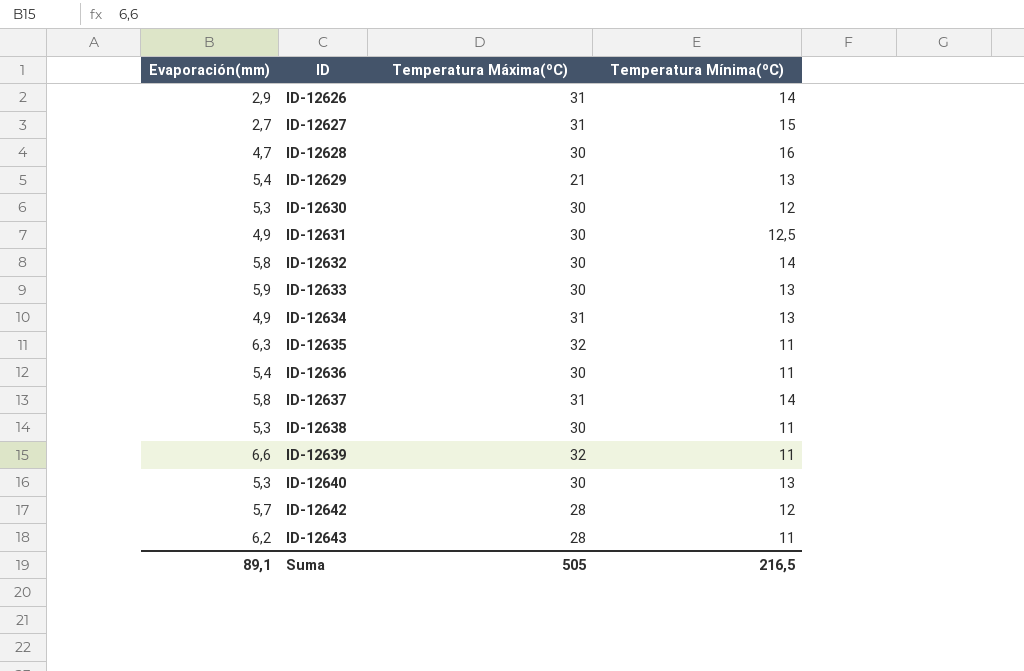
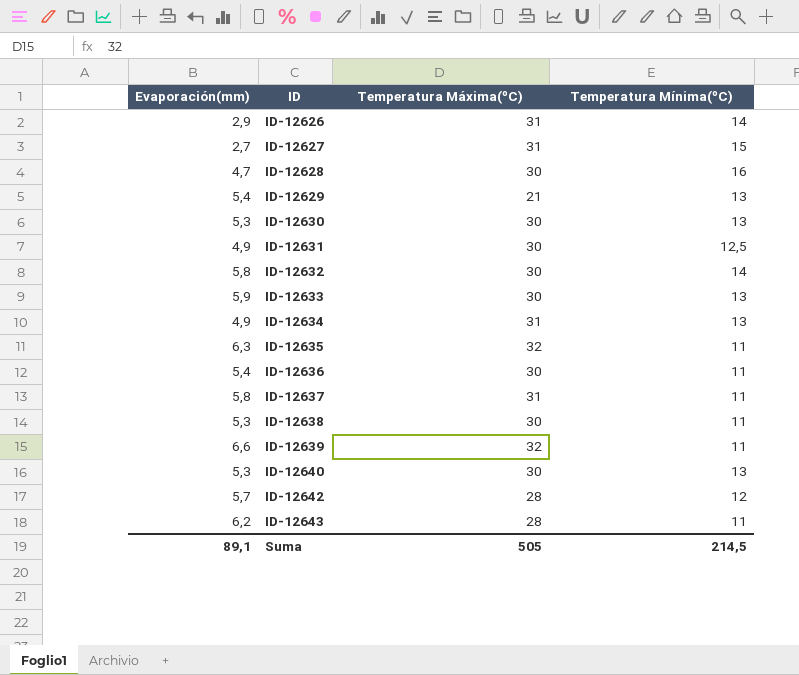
ID-12630 | Temperatura Mínima(ºC): 12 -> 13
ID-12637 | Temperatura Mínima(ºC): 14 -> 11
Suma | Temperatura Mínima(ºC): 216,5 -> 214,5

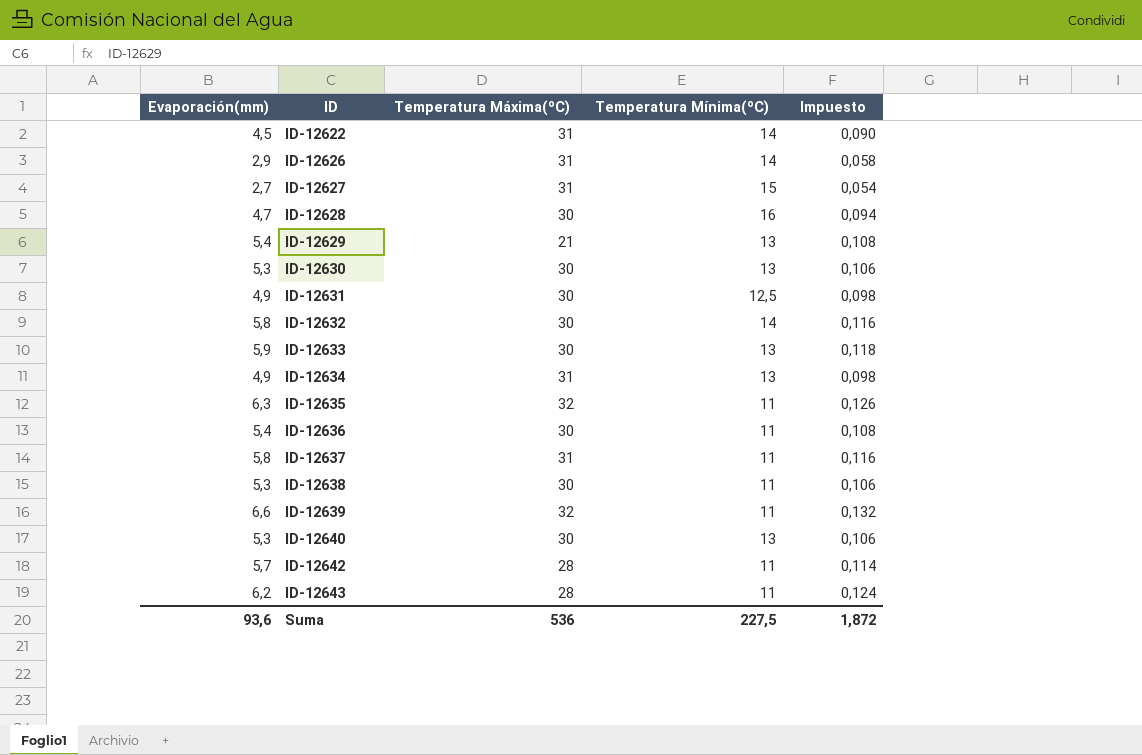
column Impuesto | formula: none -> [Evaporación(mm)] * 0,02
row ID-12622: none -> 4,5 | 31 | 14 | 0,090
ID-12642 | Temperatura Mínima(ºC): 12 -> 11
Suma | Evaporación(mm): 89,1 -> 93,6
Suma | Temperatura Máxima(ºC): 505 -> 536
Suma | Temperatura Mínima(ºC): 214,5 -> 227,5

